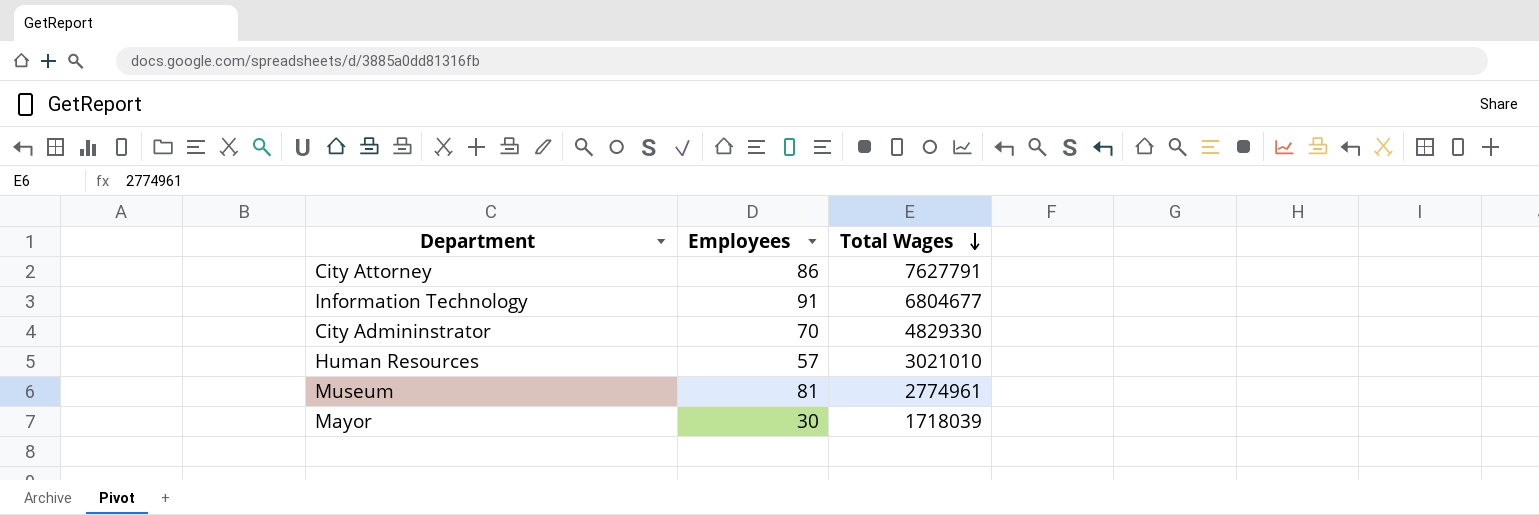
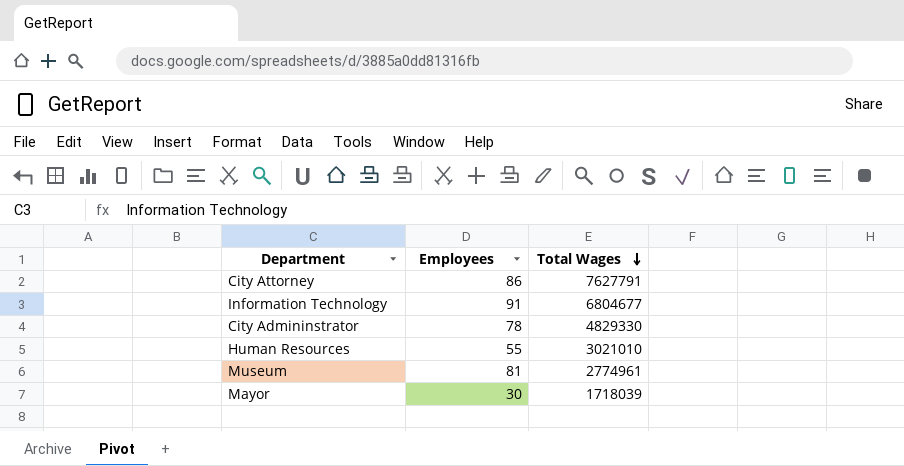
City Admininstrator | Employees: 70 -> 78
Human Resources | Employees: 57 -> 55

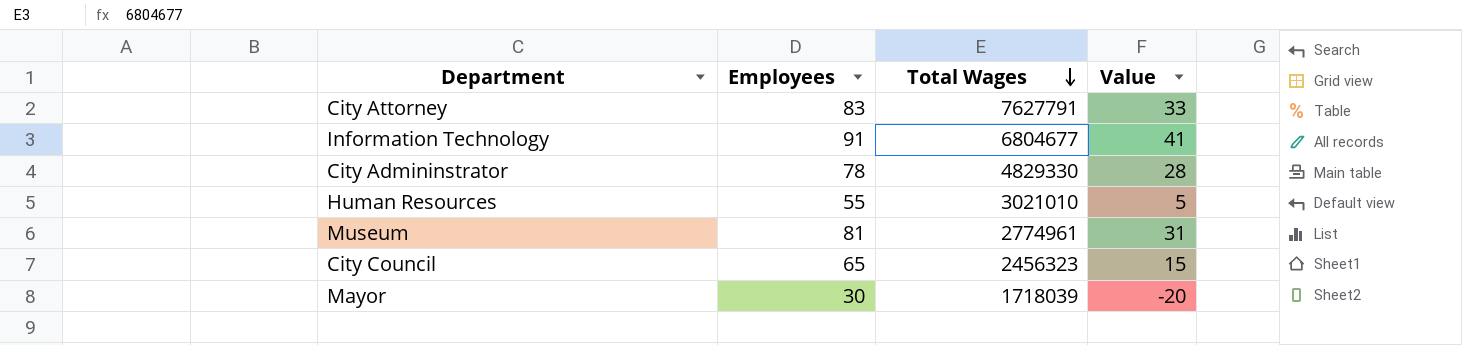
column Value | formula: none -> [Employees] - 50
City Attorney | Employees: 86 -> 83
row City Council: none -> 65 | 2456323 | 15

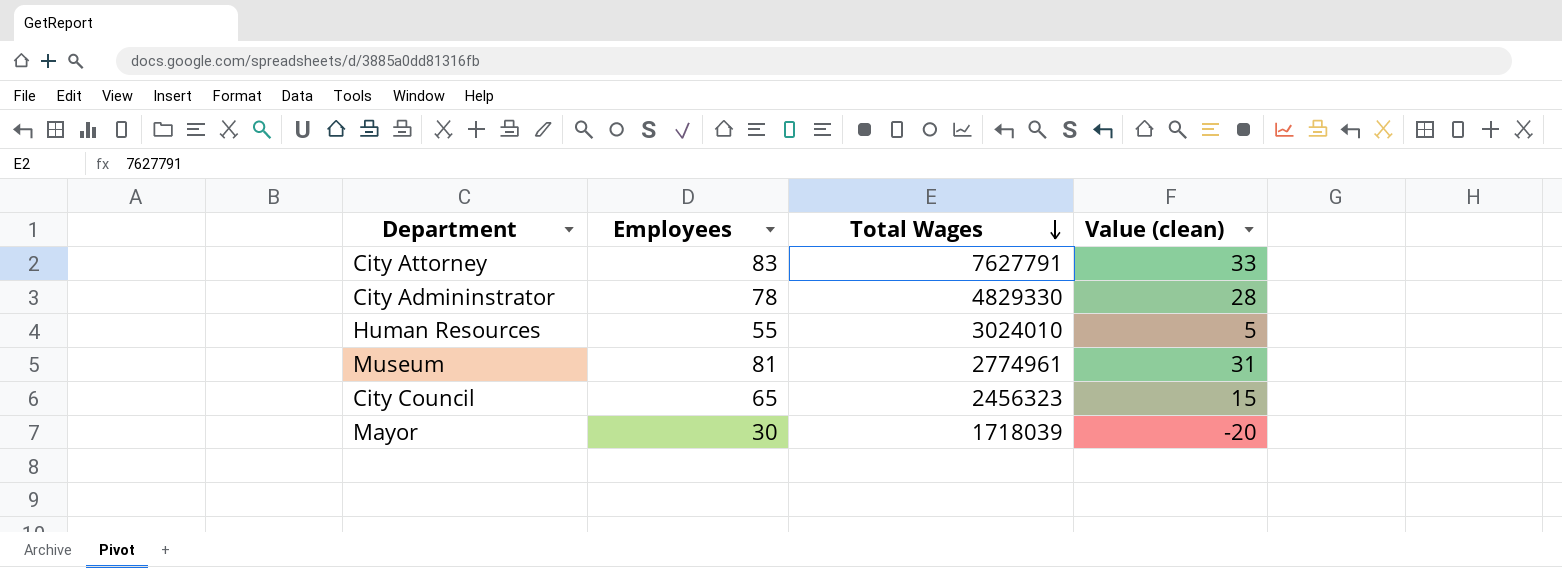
column name: Value -> Value (clean)
row Information Technology: 91 | 6804677 | 41 -> none
Human Resources | Total Wages: 3021010 -> 3024010

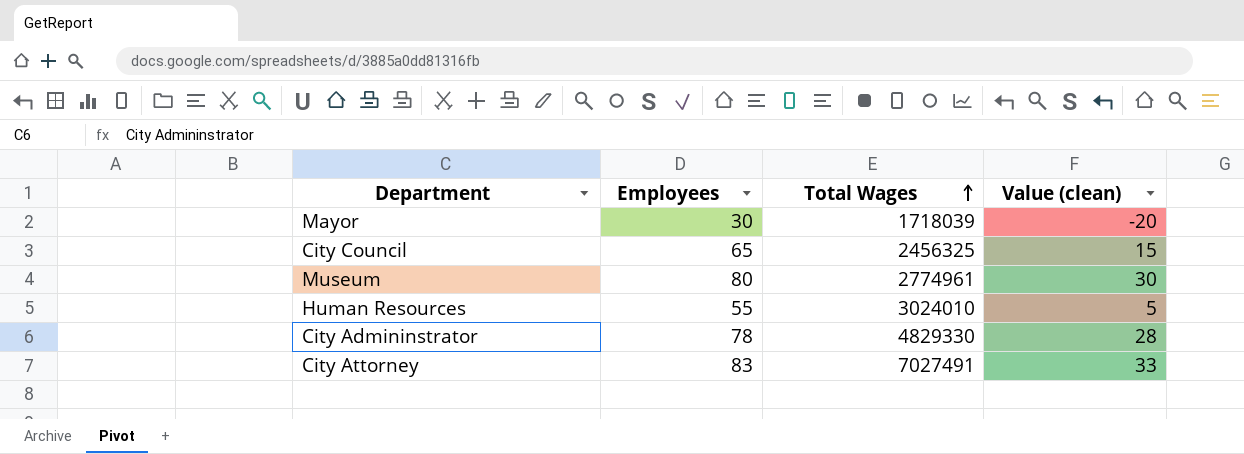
row order: Total Wages descending -> Total Wages ascending
City Council | Total Wages: 2456323 -> 2456325
Museum | Employees: 81 -> 80
Museum | Value (clean): 31 -> 30
City Attorney | Total Wages: 7627791 -> 7027491

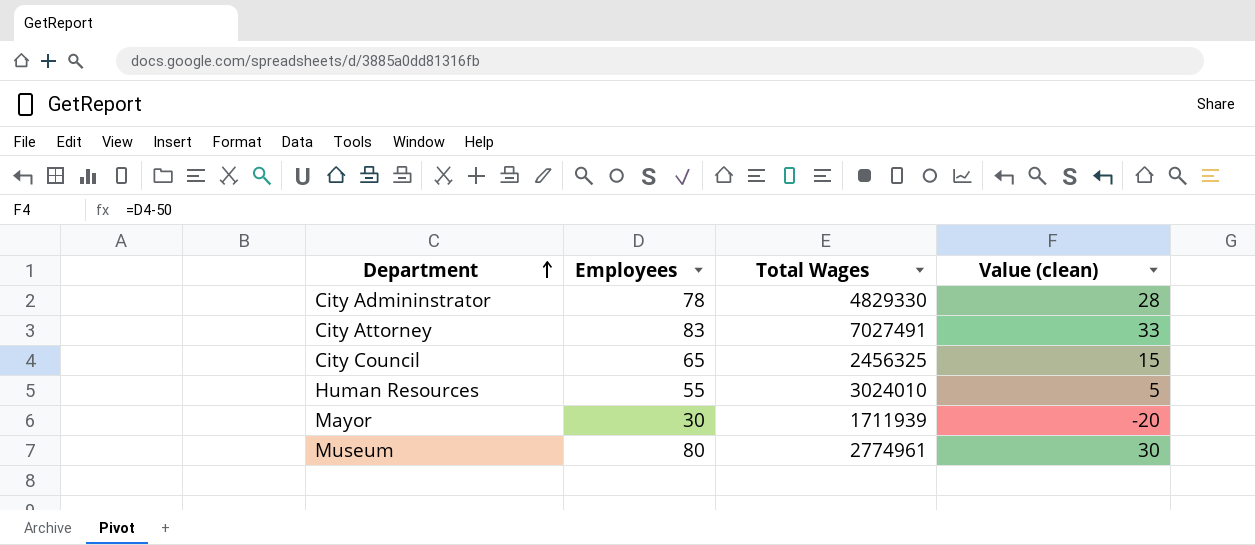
row order: Total Wages ascending -> Department ascending
Mayor | Total Wages: 1718039 -> 1711939

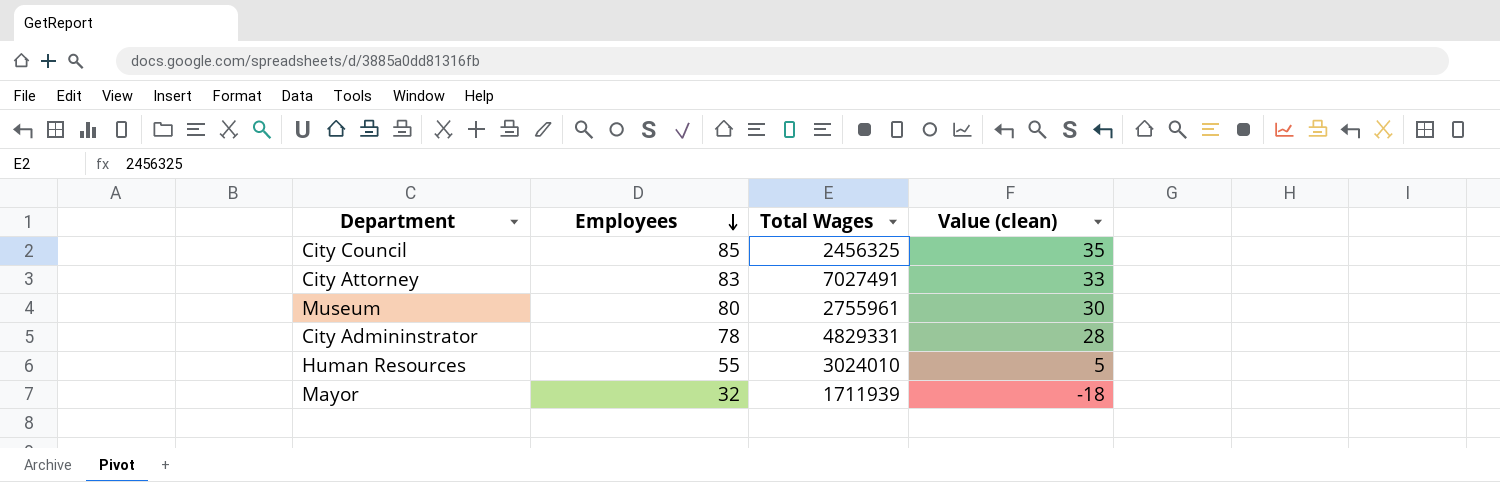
row order: Department ascending -> Employees descending
City Council | Employees: 65 -> 85
City Council | Value (clean): 15 -> 35
Museum | Total Wages: 2774961 -> 2755961
City Admininstrator | Total Wages: 4829330 -> 4829331
Mayor | Employees: 30 -> 32
Mayor | Value (clean): -20 -> -18

